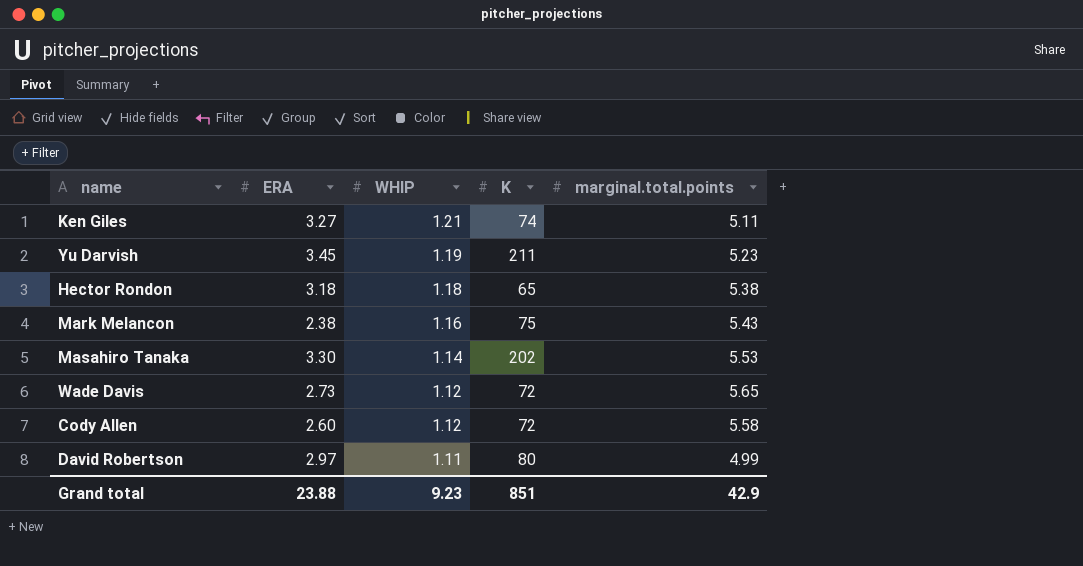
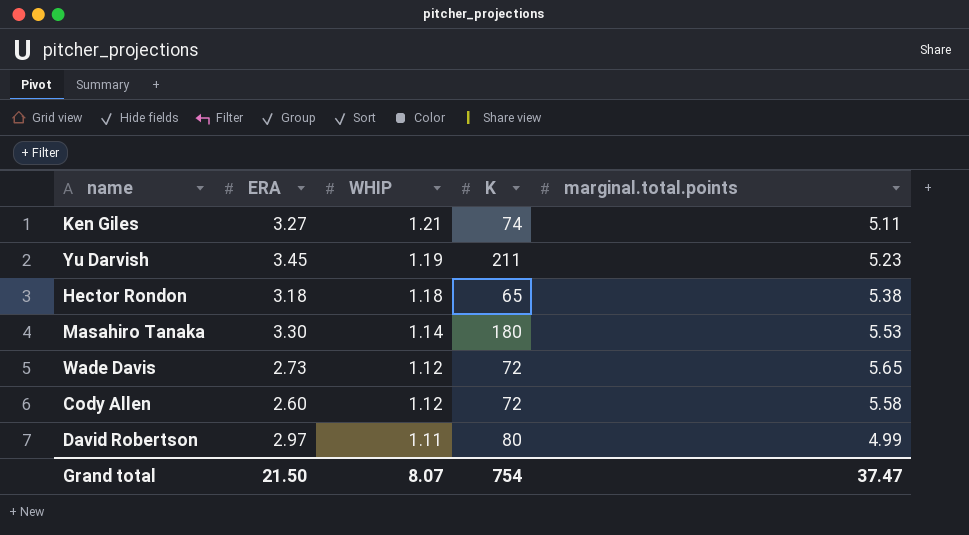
row Mark Melancon: 2.38 | 1.16 | 75 | 5.43 -> none
Masahiro Tanaka | K: 202 -> 180
Grand total | ERA: 23.88 -> 21.50
Grand total | WHIP: 9.23 -> 8.07
Grand total | K: 851 -> 754
Grand total | marginal.total.points: 42.9 -> 37.47

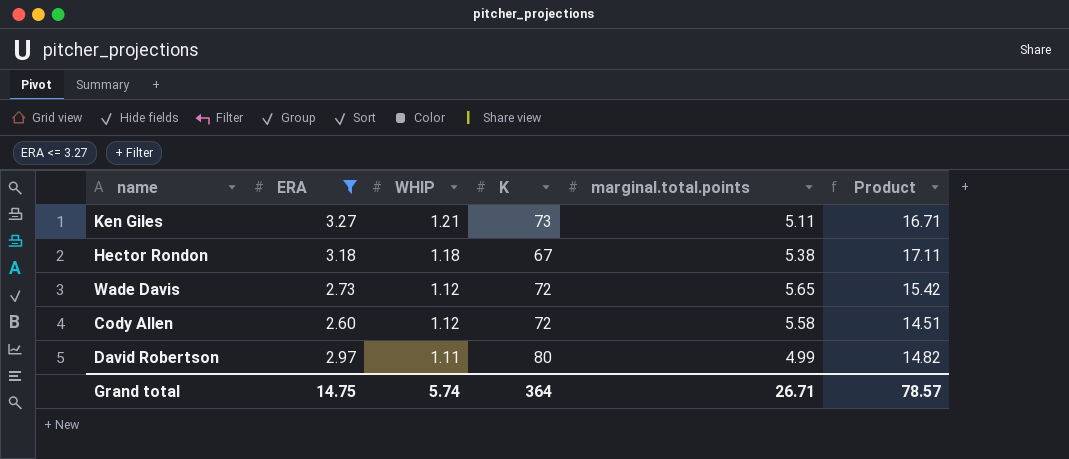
filter: none -> ERA <= 3.27
column Product | formula: none -> [ERA] * [marginal.total.points]
Ken Giles | K: 74 -> 73
Hector Rondon | K: 65 -> 67
Grand total | ERA: 21.50 -> 14.75
Grand total | WHIP: 8.07 -> 5.74
Grand total | K: 754 -> 364
Grand total | marginal.total.points: 37.47 -> 26.71

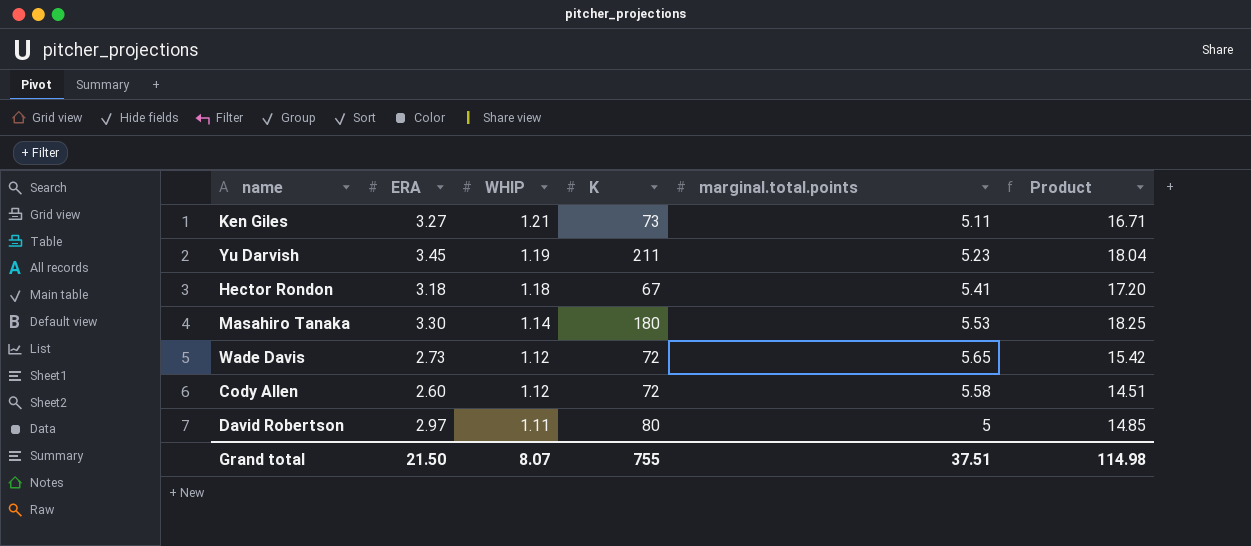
filter: ERA <= 3.27 -> none
Hector Rondon | marginal.total.points: 5.38 -> 5.41
Hector Rondon | Product: 17.11 -> 17.20
David Robertson | marginal.total.points: 4.99 -> 5
David Robertson | Product: 14.82 -> 14.85
Grand total | ERA: 14.75 -> 21.50
Grand total | WHIP: 5.74 -> 8.07
Grand total | K: 364 -> 755
Grand total | marginal.total.points: 26.71 -> 37.51
Grand total | Product: 78.57 -> 114.98

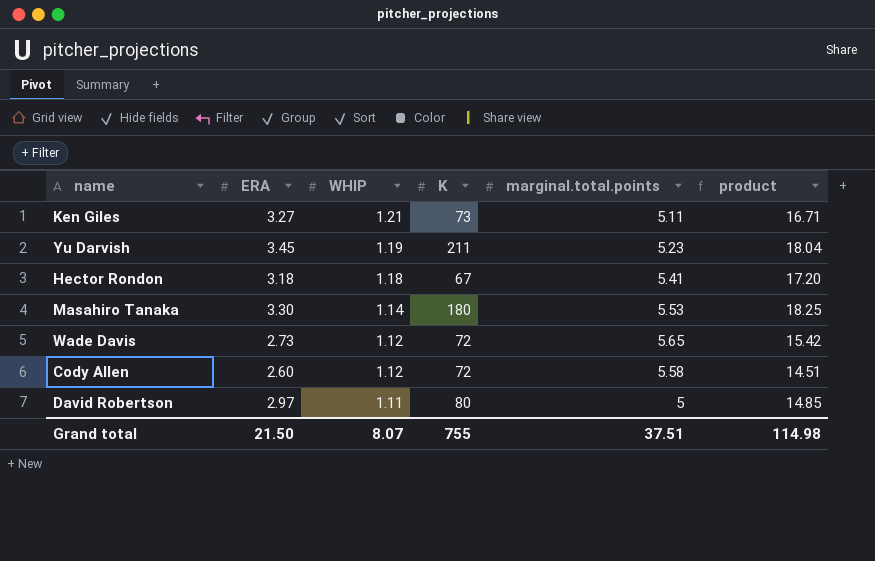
column name: Product -> product

